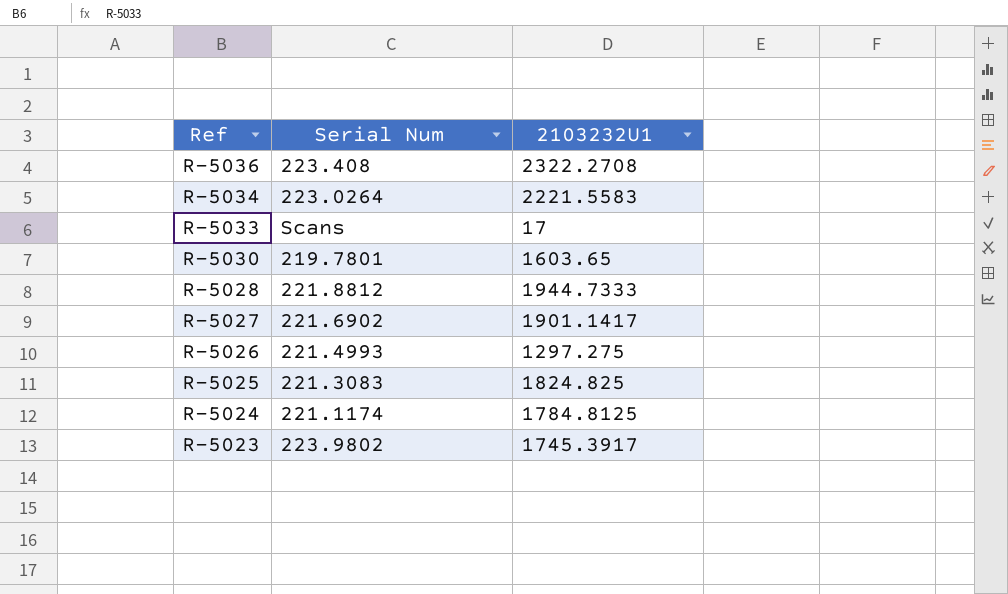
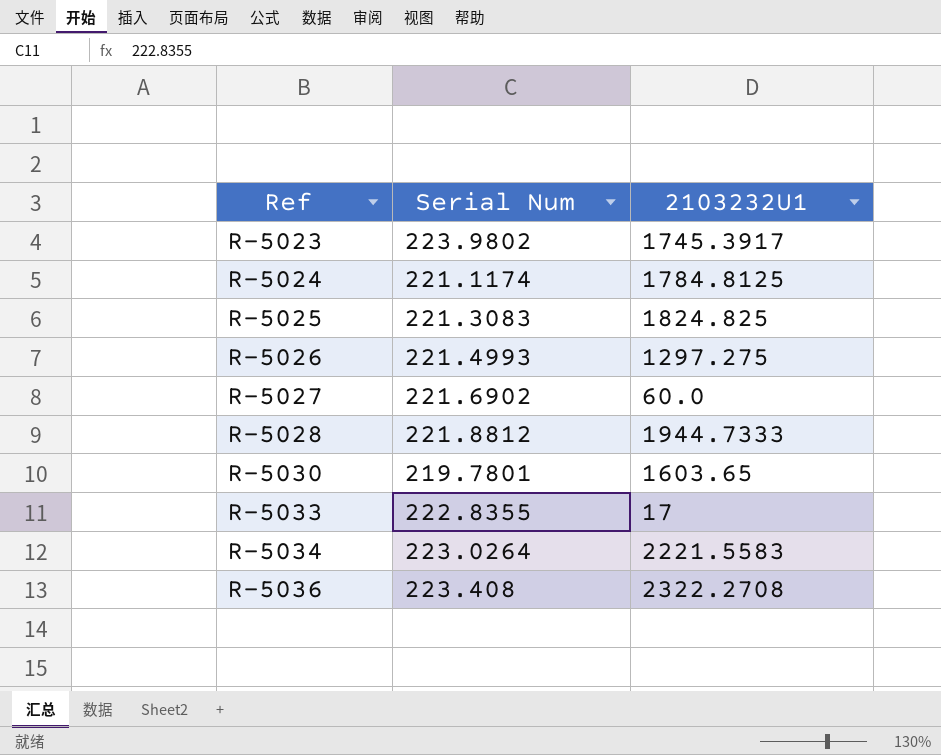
row order: Ref descending -> Ref ascending
R-5027 | 2103232U1: 1901.1417 -> 60.0
R-5033 | Serial Num: Scans -> 222.8355

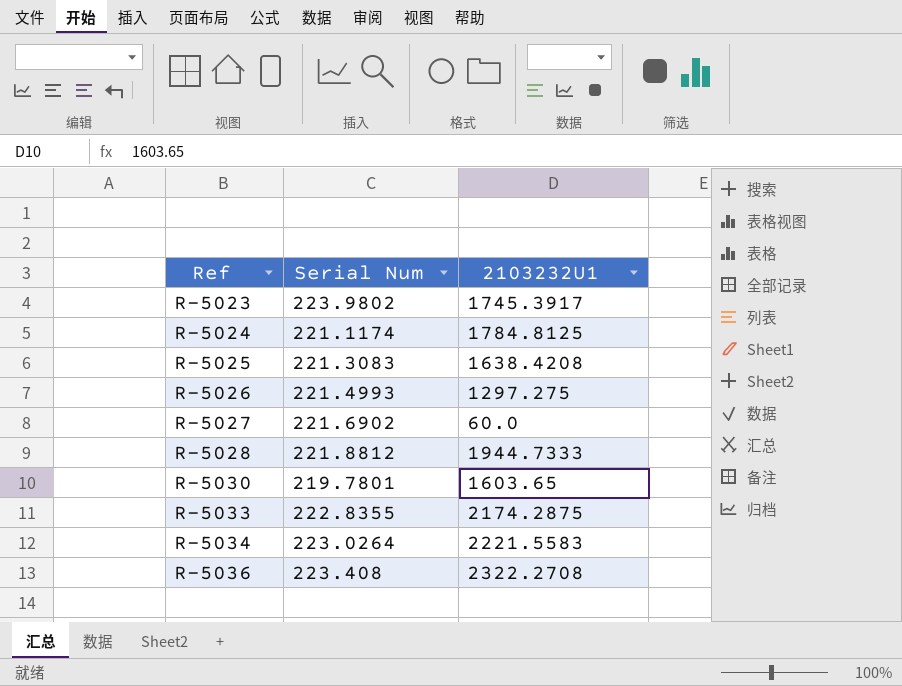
R-5025 | 2103232U1: 1824.825 -> 1638.4208
R-5033 | 2103232U1: 17 -> 2174.2875

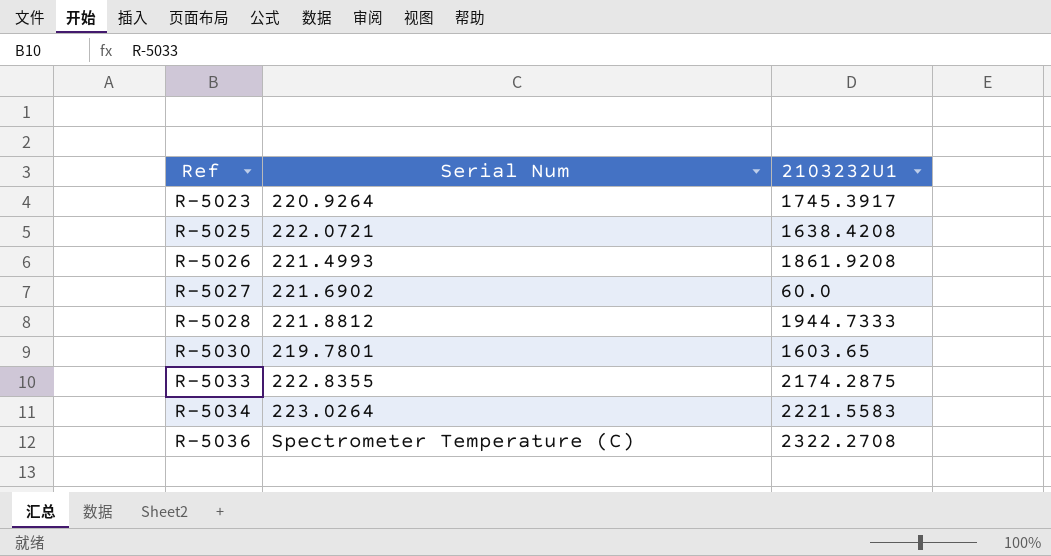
row R-5024: 221.1174 | 1784.8125 -> none
R-5023 | Serial Num: 223.9802 -> 220.9264
R-5025 | Serial Num: 221.3083 -> 222.0721
R-5026 | 2103232U1: 1297.275 -> 1861.9208
R-5036 | Serial Num: 223.408 -> Spectrometer Temperature (C)

